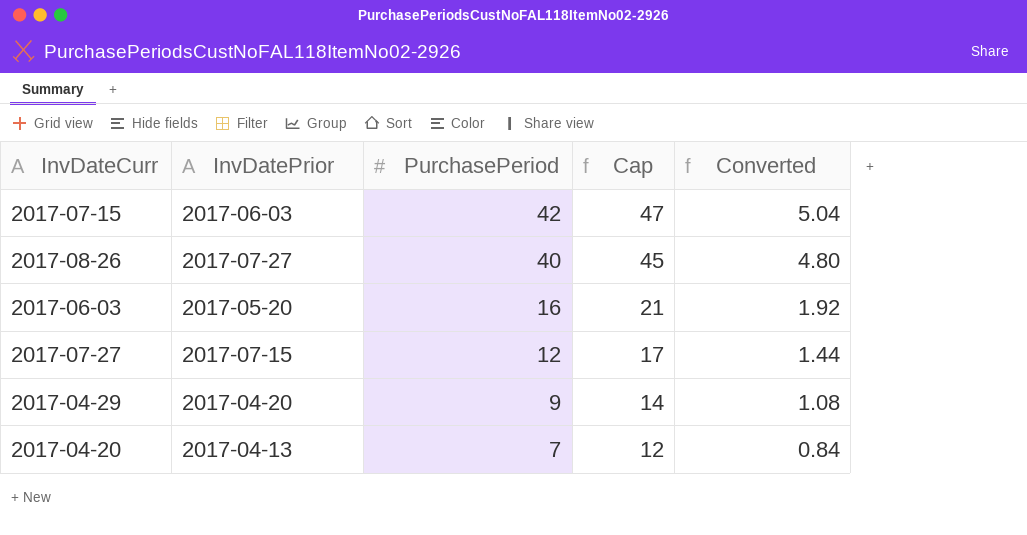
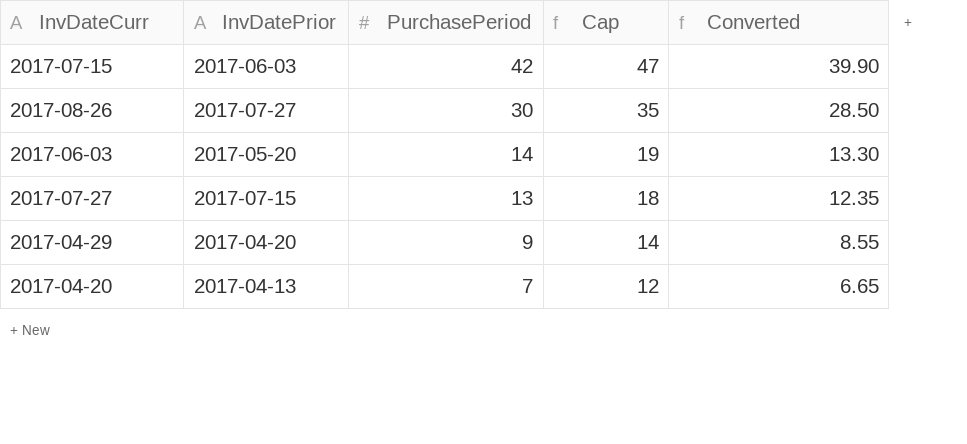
column Converted | formula: [PurchasePeriod] * 0.12 -> [PurchasePeriod] * 0.95
2017-08-26 | PurchasePeriod: 40 -> 30
2017-08-26 | Cap: 45 -> 35
2017-06-03 | PurchasePeriod: 16 -> 14
2017-06-03 | Cap: 21 -> 19
2017-07-27 | PurchasePeriod: 12 -> 13
2017-07-27 | Cap: 17 -> 18

